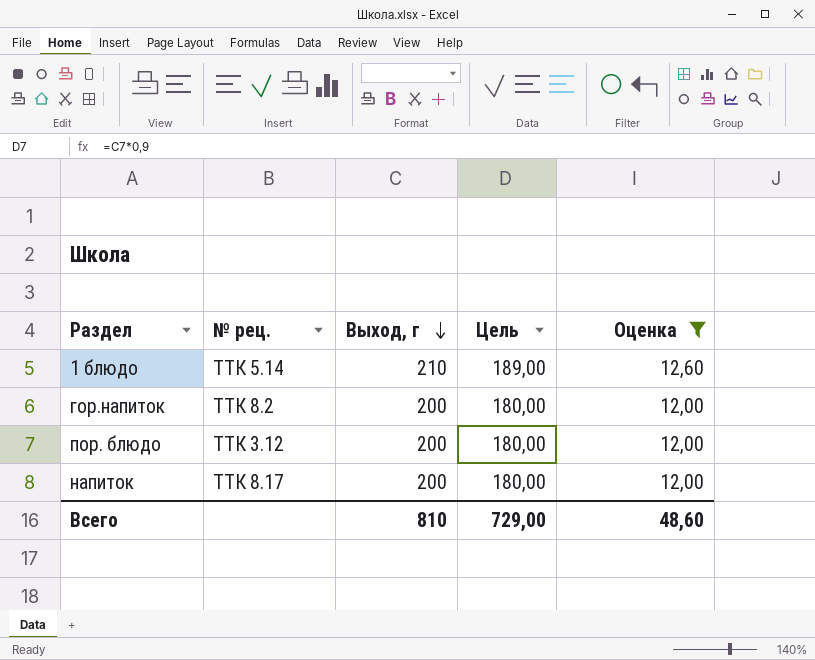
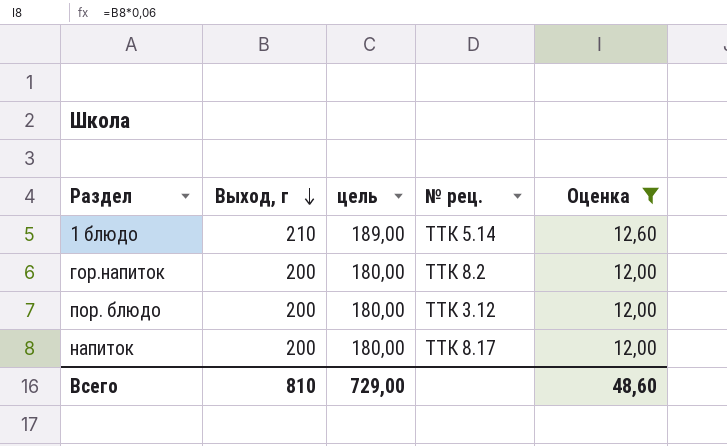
column name: Цель -> цель
column № рец. | position: 2 -> 4

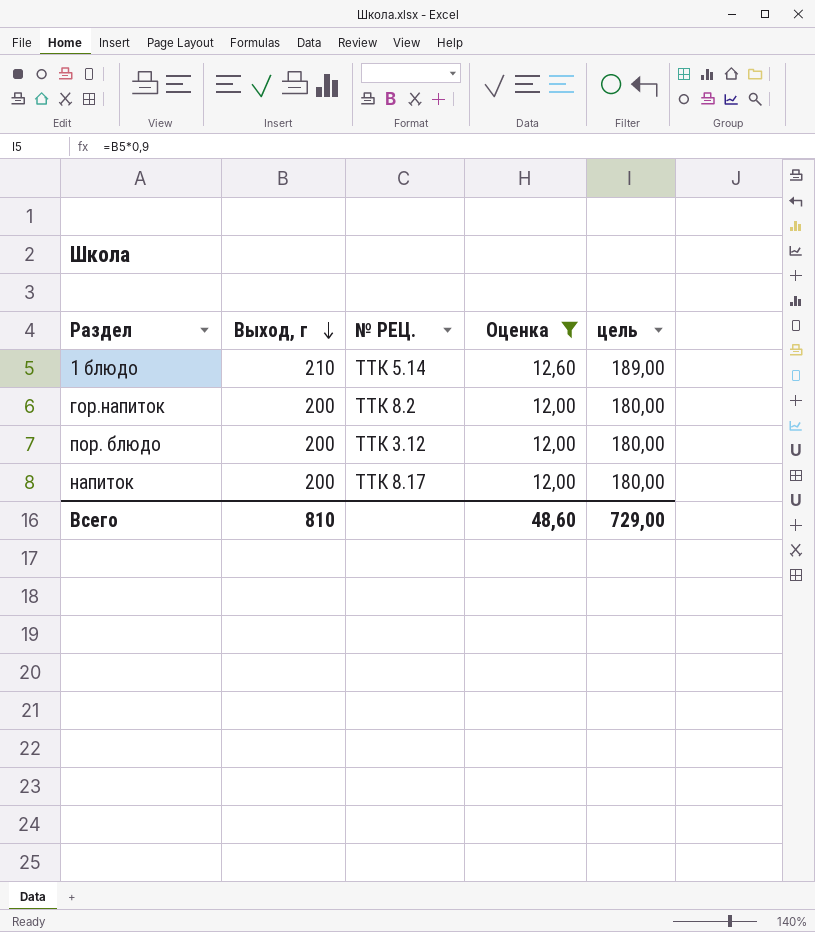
column name: № рец. -> № РЕЦ.
column цель | position: 3 -> 5

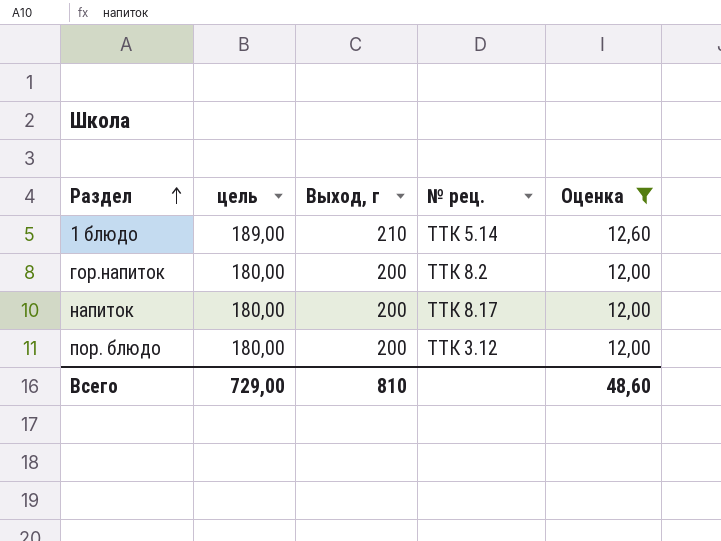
row order: Выход, г descending -> Раздел ascending
column цель | position: 5 -> 2
column name: № РЕЦ. -> № рец.

